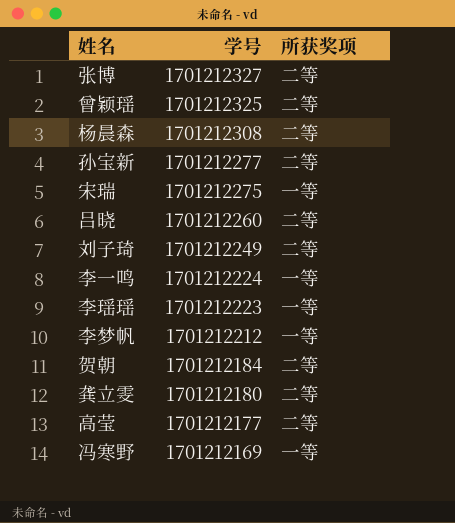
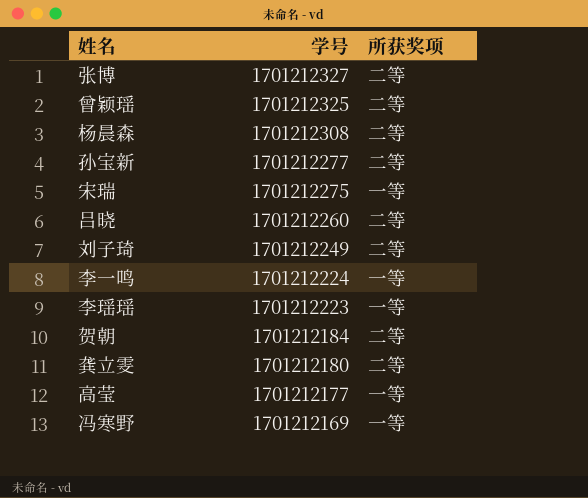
row 李梦帆: 1701212212 | 一等 -> none
高莹 | 所获奖项: 二等 -> 一等

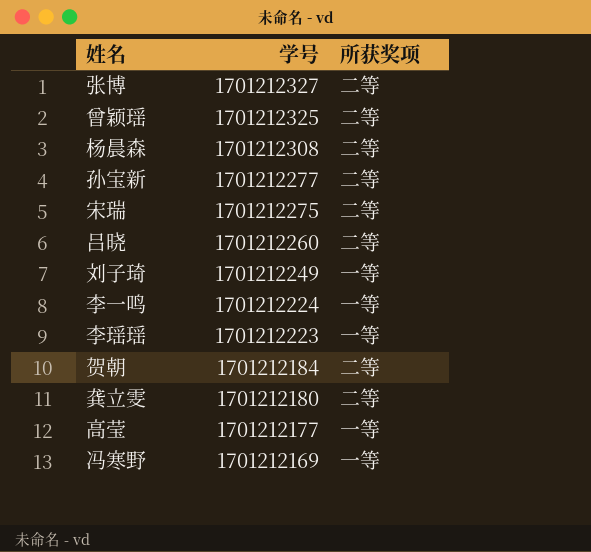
宋瑞 | 所获奖项: 一等 -> 二等
刘子琦 | 所获奖项: 二等 -> 一等

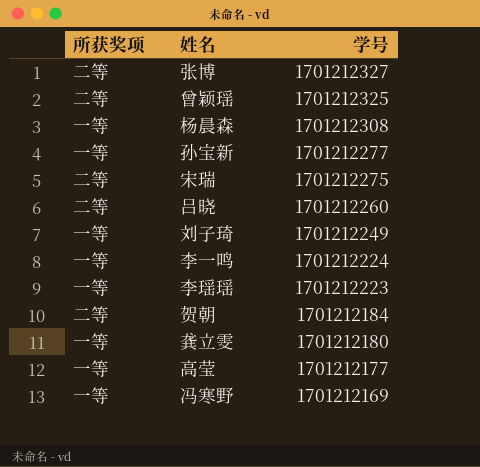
column 所获奖项 | position: 3 -> 1
杨晨森 | 所获奖项: 二等 -> 一等
孙宝新 | 所获奖项: 二等 -> 一等
龚立雯 | 所获奖项: 二等 -> 一等

